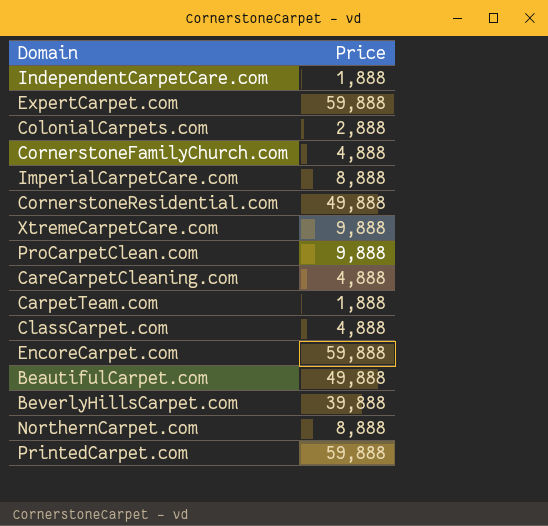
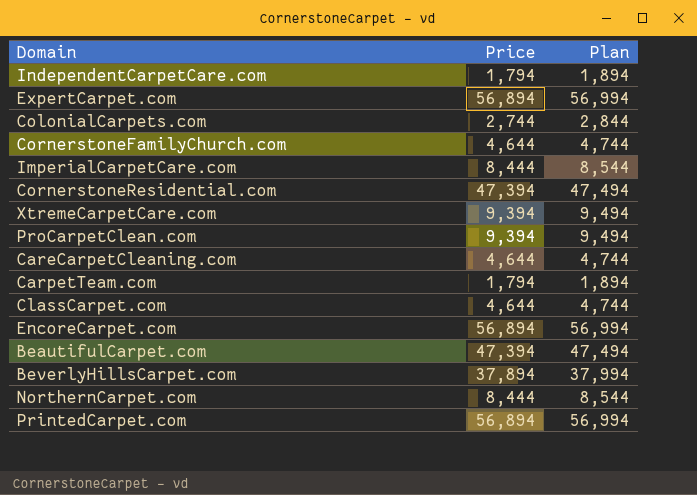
column Plan | formula: none -> [Price] + 100
IndependentCarpetCare.com | Price: 1,888 -> 1,794
ExpertCarpet.com | Price: 59,888 -> 56,894
ColonialCarpets.com | Price: 2,888 -> 2,744
CornerstoneFamilyChurch.com | Price: 4,888 -> 4,644
ImperialCarpetCare.com | Price: 8,888 -> 8,444
CornerstoneResidential.com | Price: 49,888 -> 47,394
XtremeCarpetCare.com | Price: 9,888 -> 9,394
ProCarpetClean.com | Price: 9,888 -> 9,394
CareCarpetCleaning.com | Price: 4,888 -> 4,644
CarpetTeam.com | Price: 1,888 -> 1,794
ClassCarpet.com | Price: 4,888 -> 4,644
EncoreCarpet.com | Price: 59,888 -> 56,894
BeautifulCarpet.com | Price: 49,888 -> 47,394
BeverlyHillsCarpet.com | Price: 39,888 -> 37,894
NorthernCarpet.com | Price: 8,888 -> 8,444
PrintedCarpet.com | Price: 59,888 -> 56,894

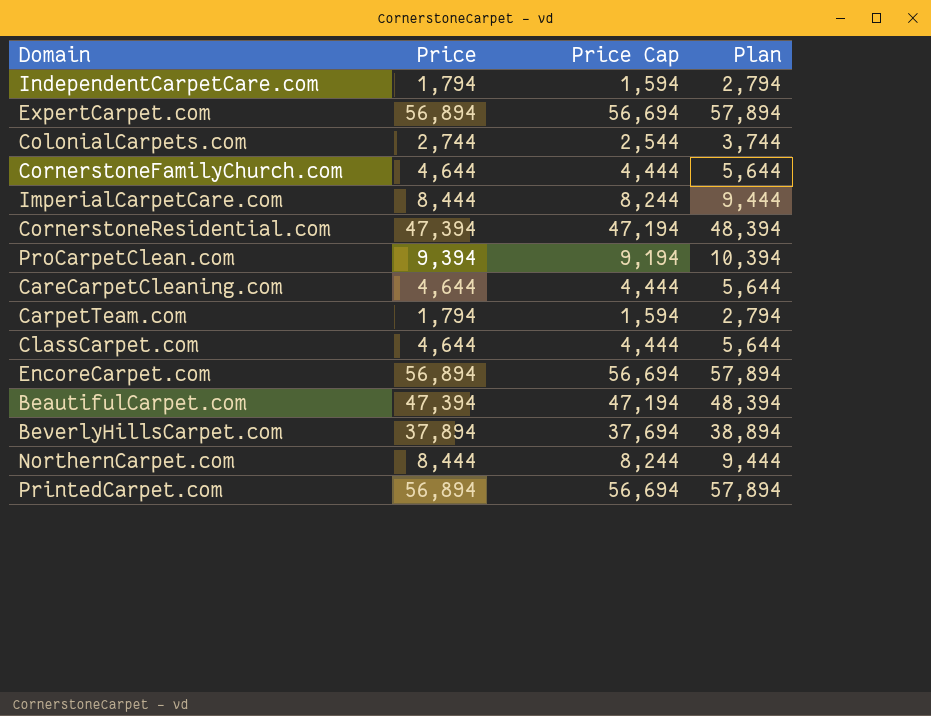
column Price Cap | formula: none -> [Price] - 200
column Plan | formula: [Price] + 100 -> [Price] + 1000
row XtremeCarpetCare.com: 9,394 | 9,494 -> none

